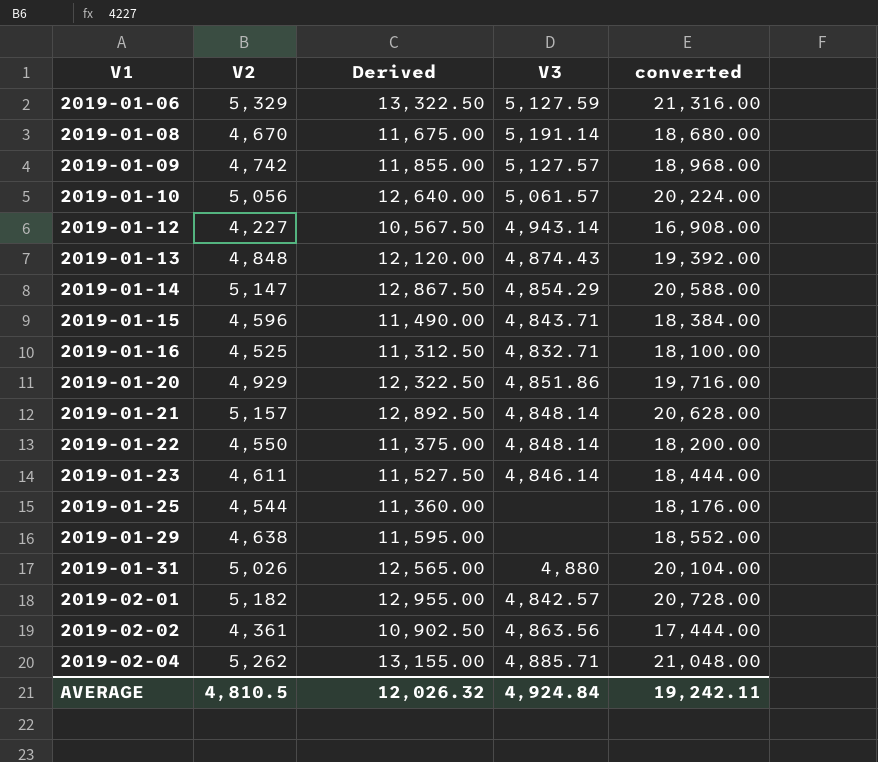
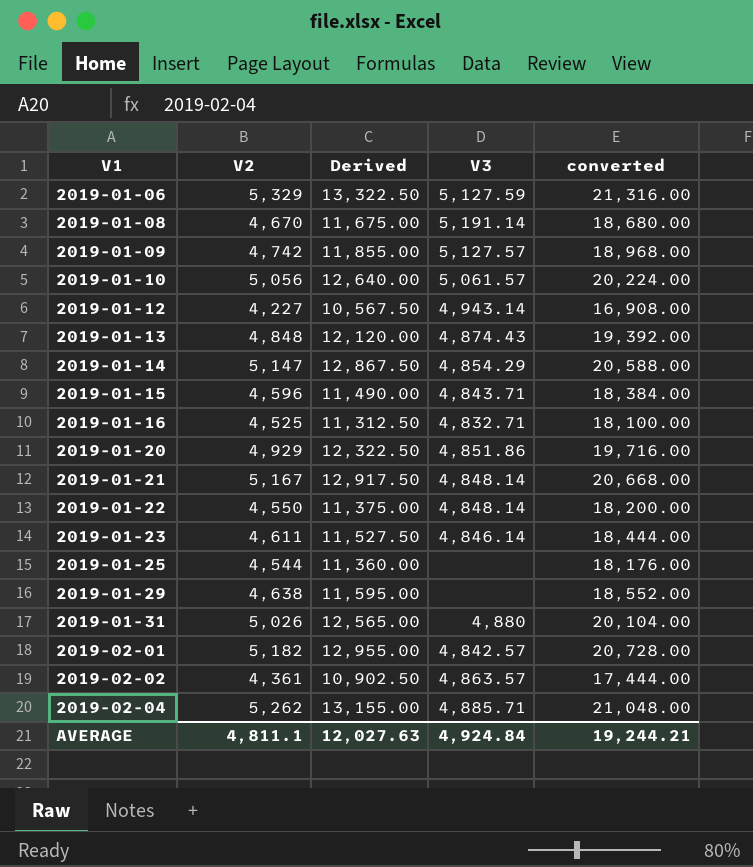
2019-01-21 | V2: 5,157 -> 5,167
2019-01-21 | Derived: 12,892.50 -> 12,917.50
2019-01-21 | converted: 20,628.00 -> 20,668.00
2019-02-02 | V3: 4,863.56 -> 4,863.57
AVERAGE | V2: 4,810.5 -> 4,811.1
AVERAGE | Derived: 12,026.32 -> 12,027.63
AVERAGE | converted: 19,242.11 -> 19,244.21

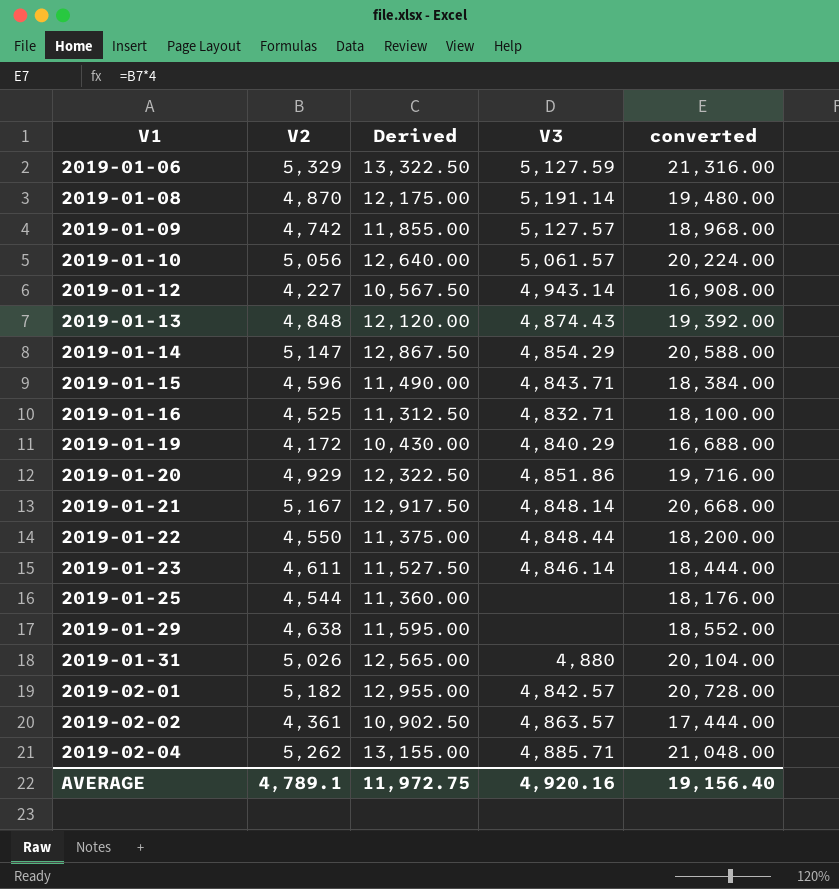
2019-01-08 | V2: 4,670 -> 4,870
2019-01-08 | Derived: 11,675.00 -> 12,175.00
2019-01-08 | converted: 18,680.00 -> 19,480.00
row 2019-01-19: none -> 4,172 | 10,430.00 | 4,840.29 | 16,688.00
2019-01-22 | V3: 4,848.14 -> 4,848.44
AVERAGE | V2: 4,811.1 -> 4,789.1
AVERAGE | Derived: 12,027.63 -> 11,972.75
AVERAGE | V3: 4,924.84 -> 4,920.16
AVERAGE | converted: 19,244.21 -> 19,156.40

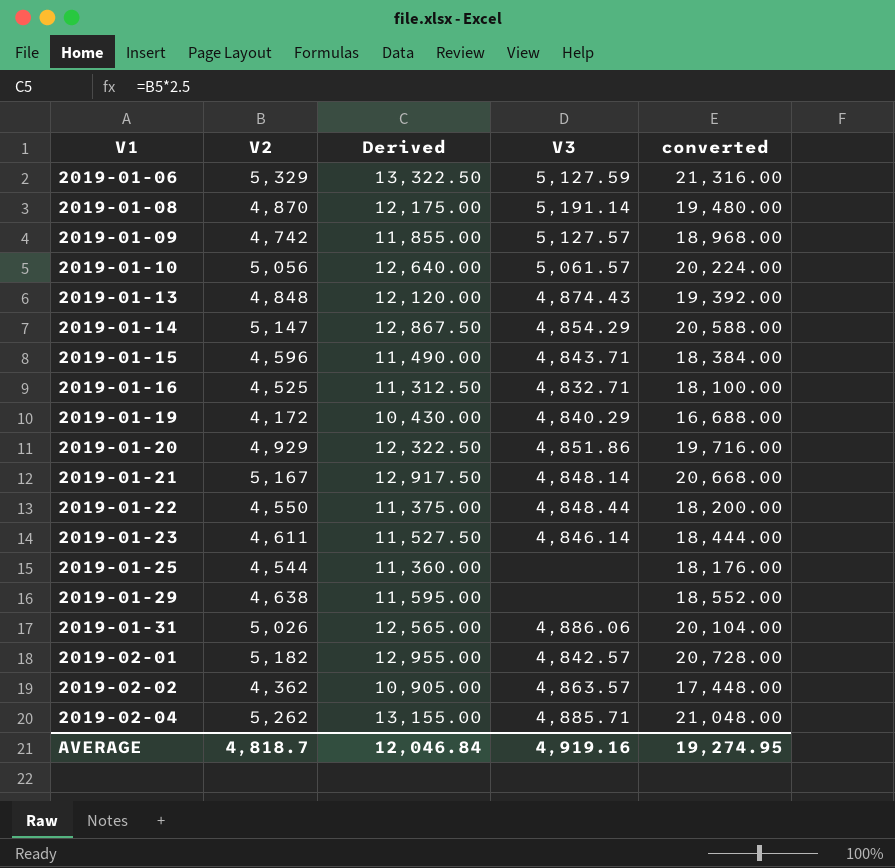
row 2019-01-12: 4,227 | 10,567.50 | 4,943.14 | 16,908.00 -> none
2019-01-31 | V3: 4,880 -> 4,886.06
2019-02-02 | V2: 4,361 -> 4,362
2019-02-02 | Derived: 10,902.50 -> 10,905.00
2019-02-02 | converted: 17,444.00 -> 17,448.00
AVERAGE | V2: 4,789.1 -> 4,818.7
AVERAGE | Derived: 11,972.75 -> 12,046.84
AVERAGE | V3: 4,920.16 -> 4,919.16
AVERAGE | converted: 19,156.40 -> 19,274.95

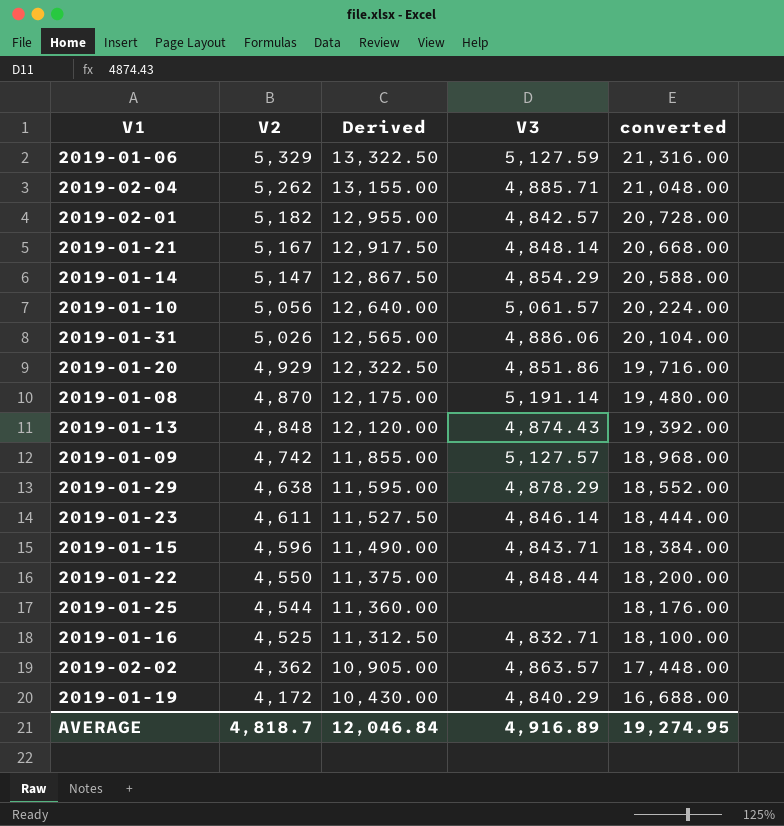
row order: V1 ascending -> V2 descending
2019-01-29 | V3: none -> 4,878.29
AVERAGE | V3: 4,919.16 -> 4,916.89

